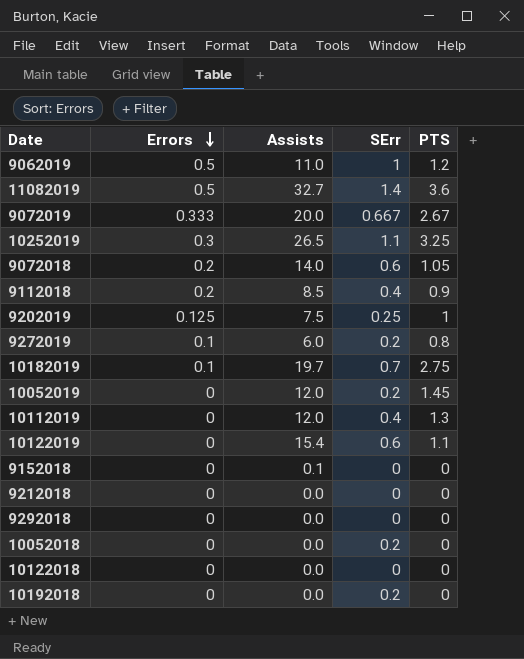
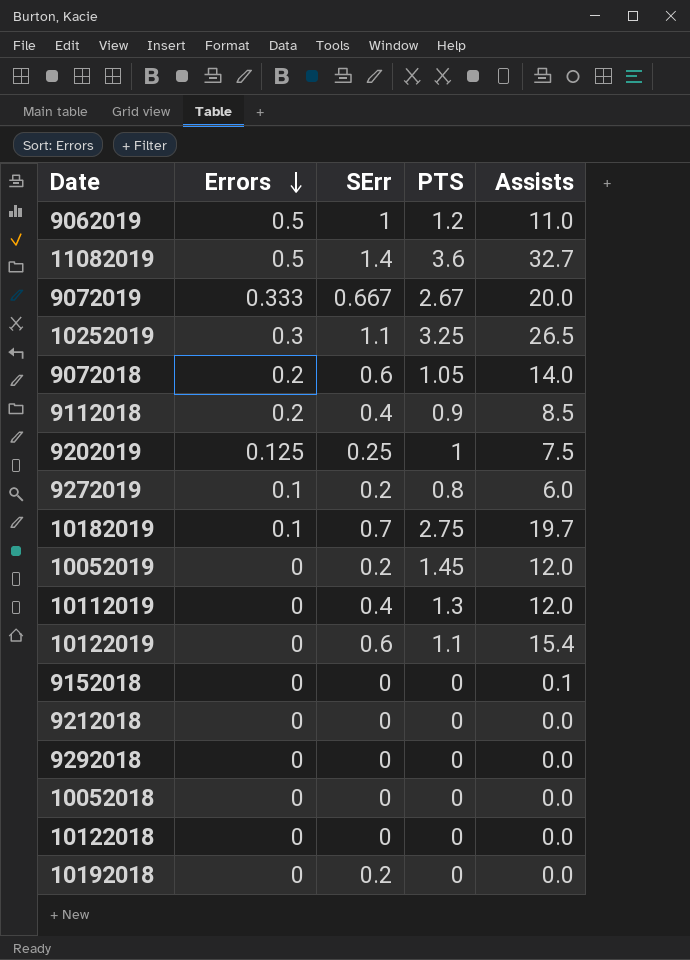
column Assists | position: 3 -> 5
10052018 | SErr: 0.2 -> 0

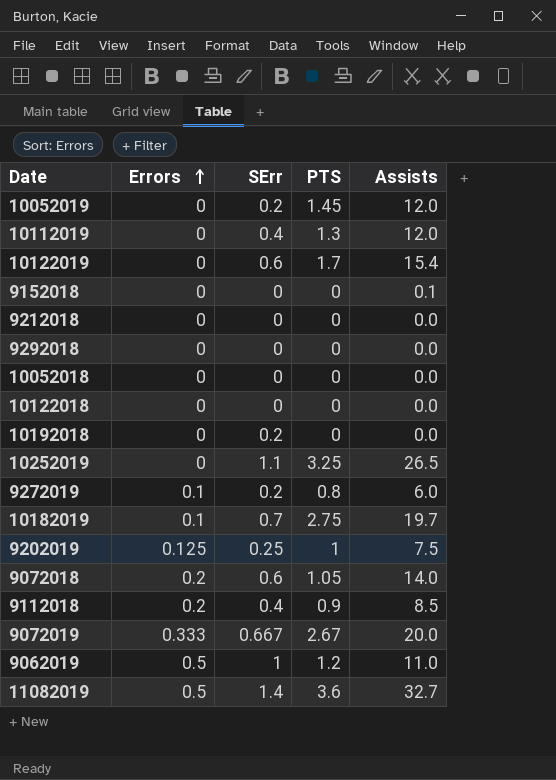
row order: Errors descending -> Errors ascending
10122019 | PTS: 1.1 -> 1.7
10252019 | Errors: 0.3 -> 0

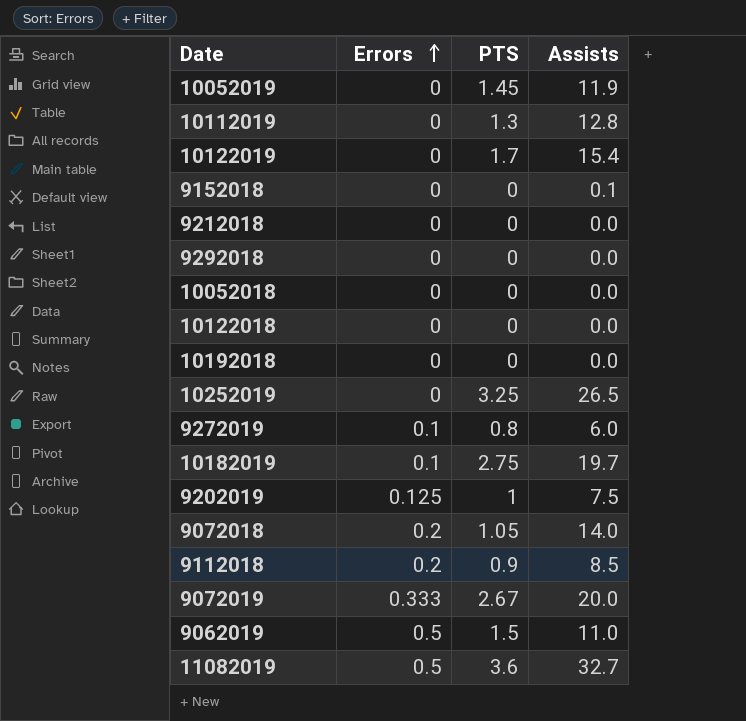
column SErr | position: 3 -> none
10052019 | Assists: 12.0 -> 11.9
10112019 | Assists: 12.0 -> 12.8
9062019 | PTS: 1.2 -> 1.5

